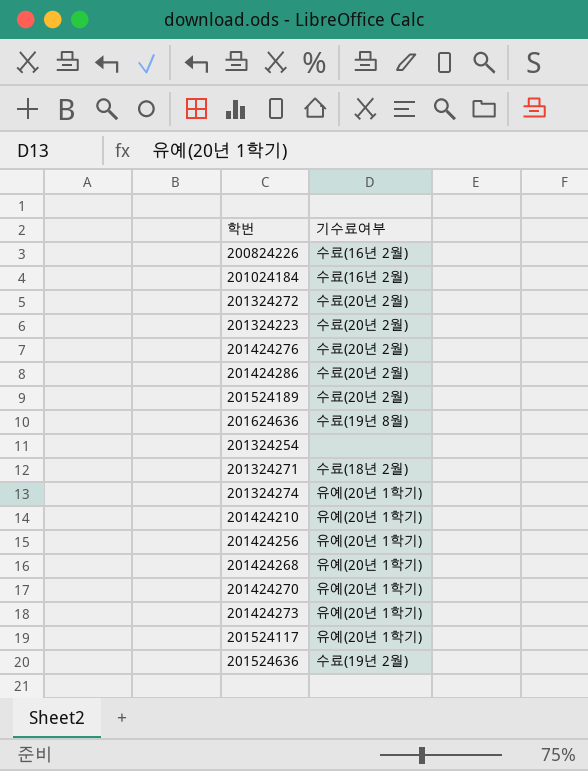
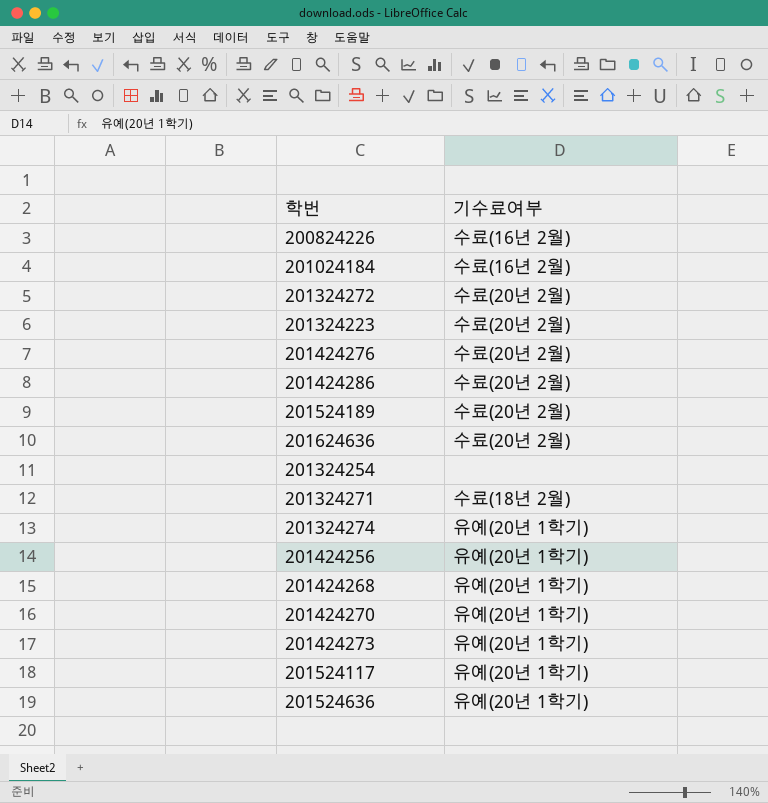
row 201424210: 유예(20년 1학기) -> none
201624636 | 기수료여부: 수료(19년 8월) -> 수료(20년 2월)
201524636 | 기수료여부: 수료(19년 2월) -> 유예(20년 1학기)

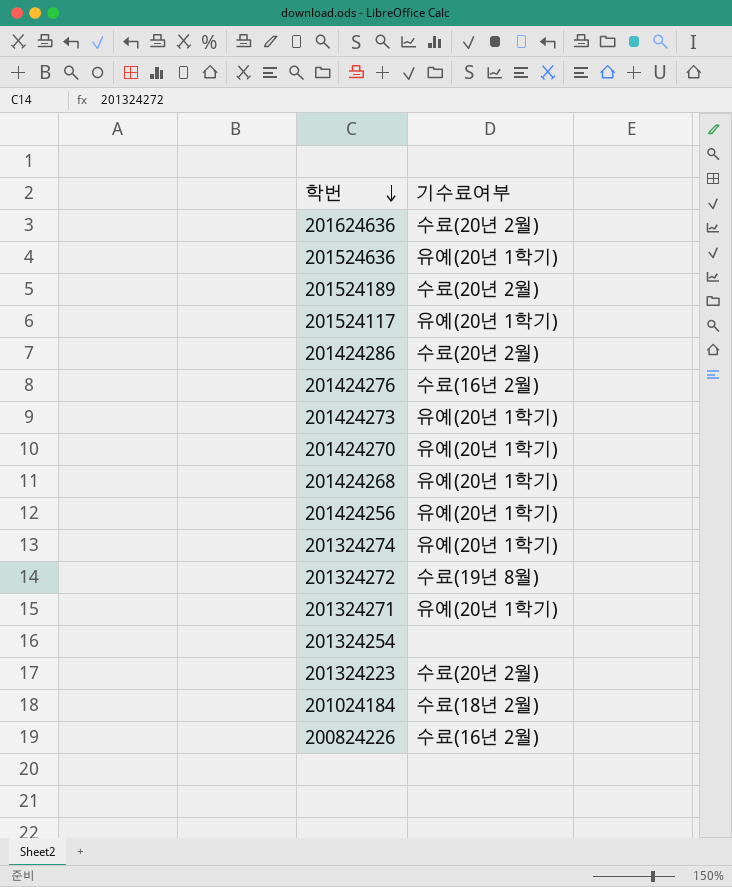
row order: none -> 학번 descending
201424276 | 기수료여부: 수료(20년 2월) -> 수료(16년 2월)
201324272 | 기수료여부: 수료(20년 2월) -> 수료(19년 8월)
201324271 | 기수료여부: 수료(18년 2월) -> 유예(20년 1학기)
201024184 | 기수료여부: 수료(16년 2월) -> 수료(18년 2월)

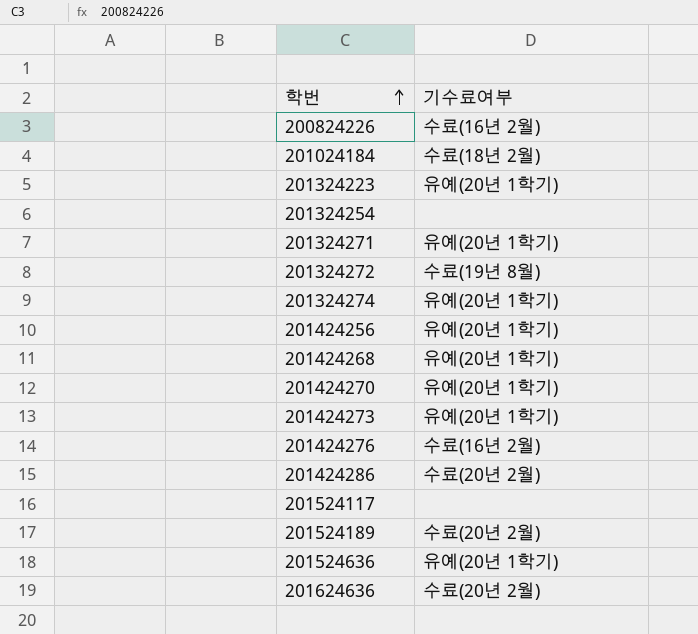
row order: 학번 descending -> 학번 ascending
201324223 | 기수료여부: 수료(20년 2월) -> 유예(20년 1학기)
201524117 | 기수료여부: 유예(20년 1학기) -> none

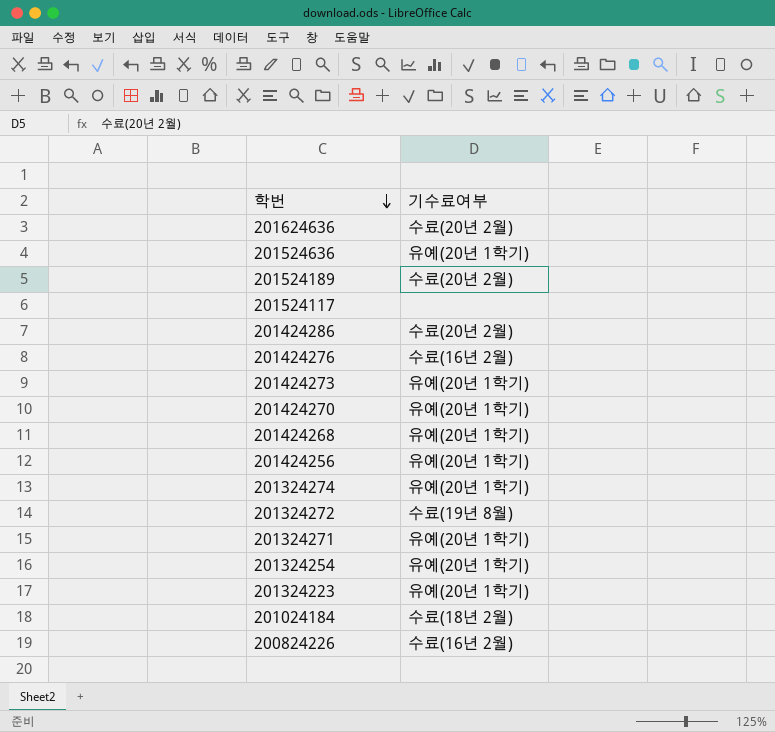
row order: 학번 ascending -> 학번 descending
201324254 | 기수료여부: none -> 유예(20년 1학기)

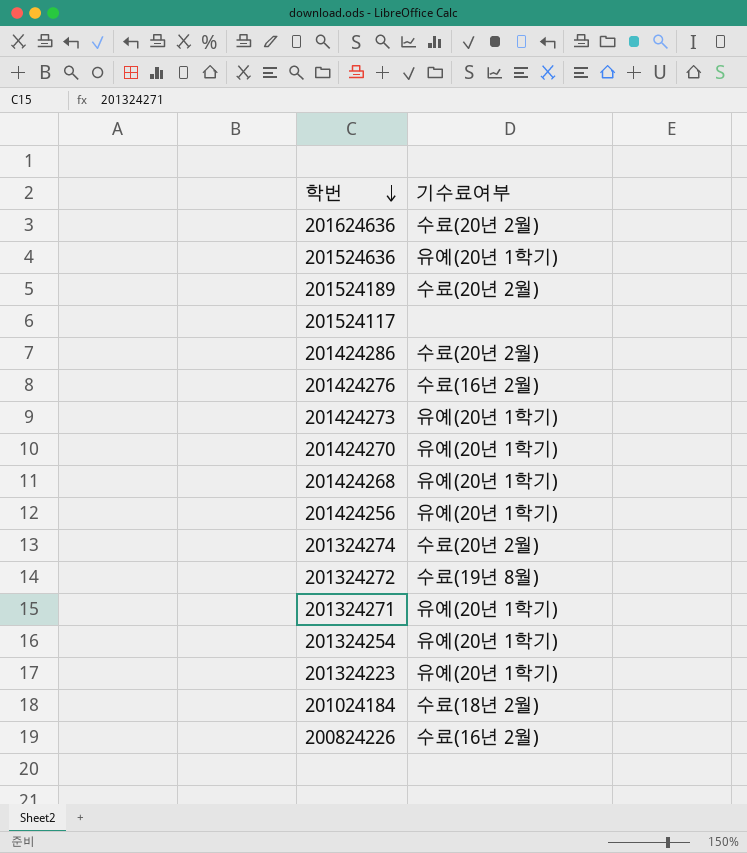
201324274 | 기수료여부: 유예(20년 1학기) -> 수료(20년 2월)

